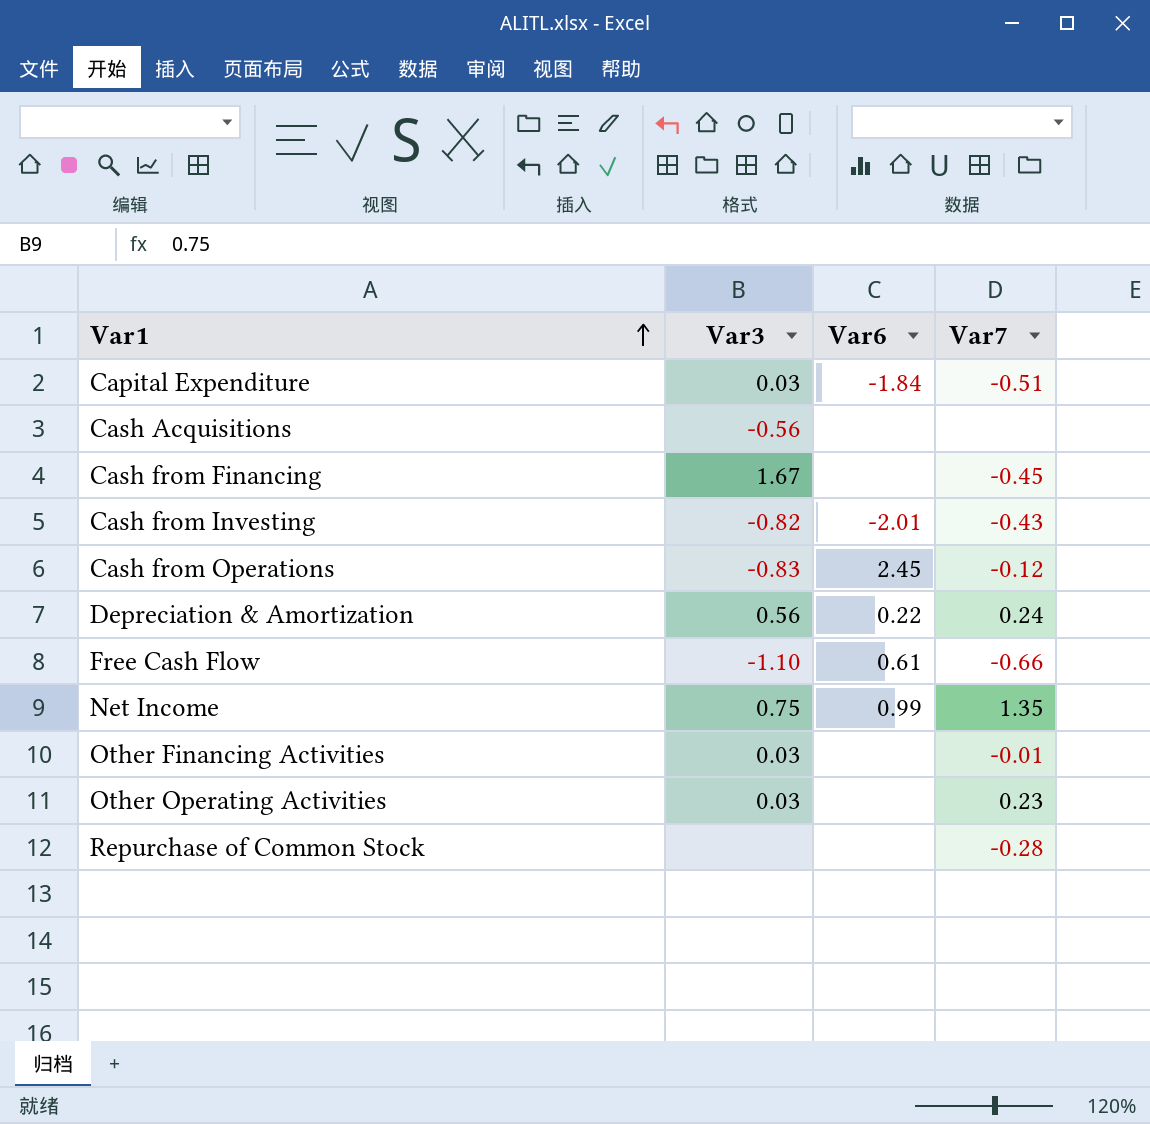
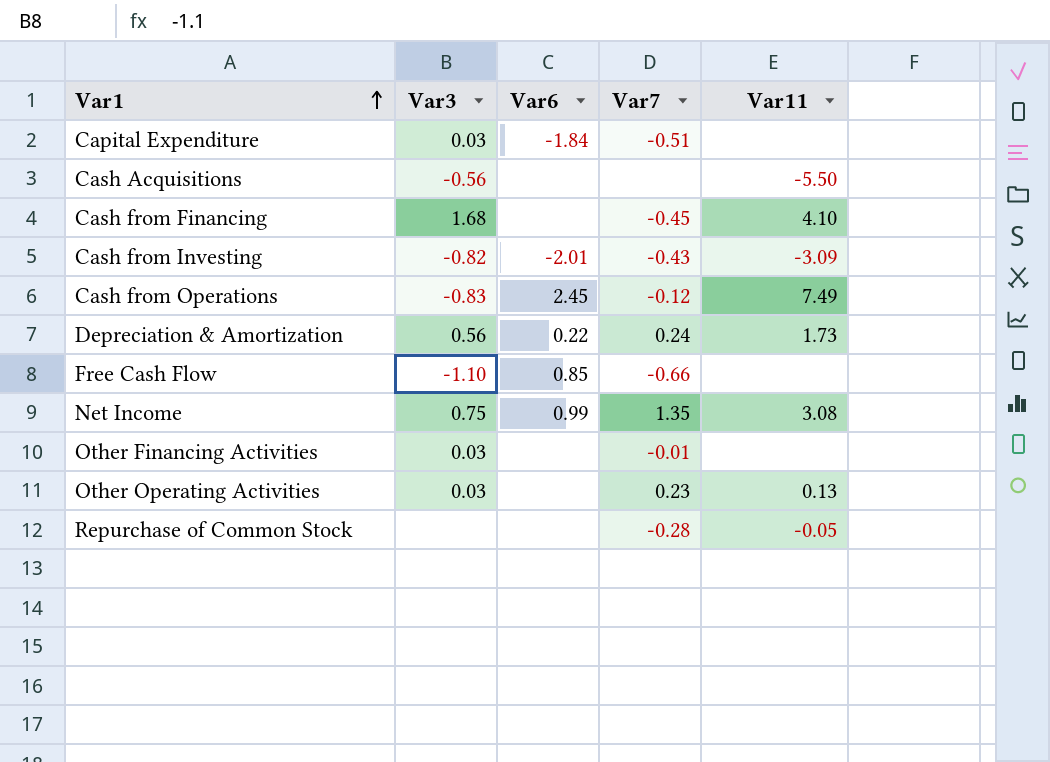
column Var11 | position: none -> 5
Cash from Financing | Var3: 1.67 -> 1.68
Free Cash Flow | Var6: 0.61 -> 0.85

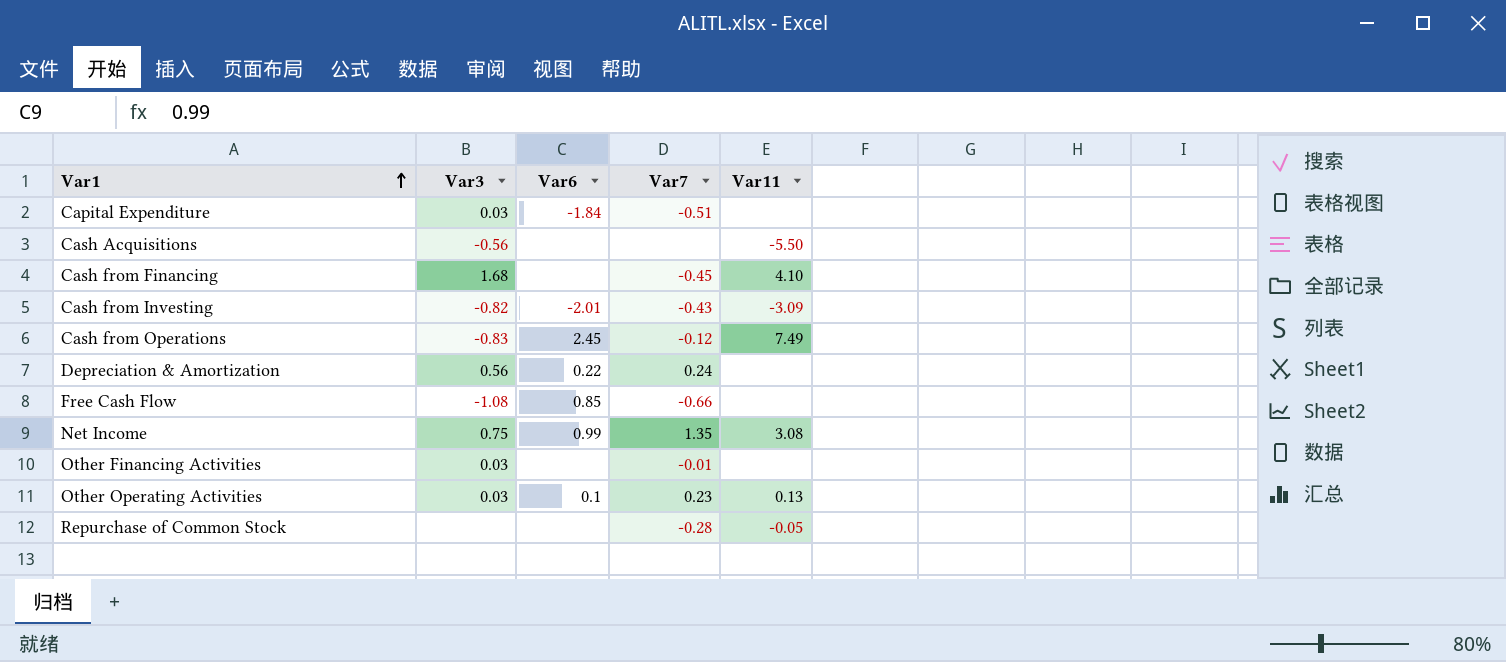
Depreciation & Amortization | Var11: 1.73 -> none
Free Cash Flow | Var3: -1.10 -> -1.08
Other Operating Activities | Var6: none -> 0.1

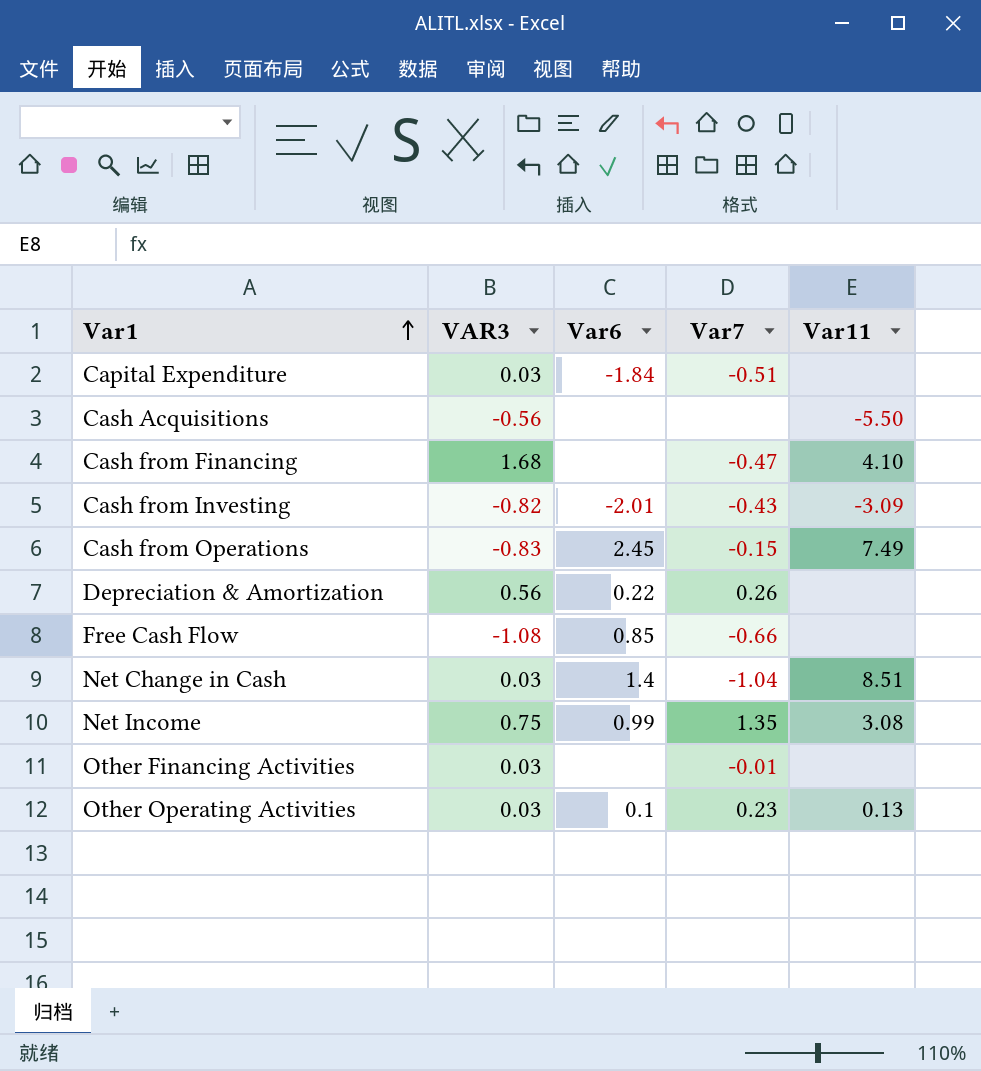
column name: Var3 -> VAR3
row Repurchase of Common Stock: none | none | -0.28 | -0.05 -> none
Cash from Financing | Var7: -0.45 -> -0.47
Cash from Operations | Var7: -0.12 -> -0.15
Depreciation & Amortization | Var7: 0.24 -> 0.26
row Net Change in Cash: none -> 0.03 | 1.4 | -1.04 | 8.51

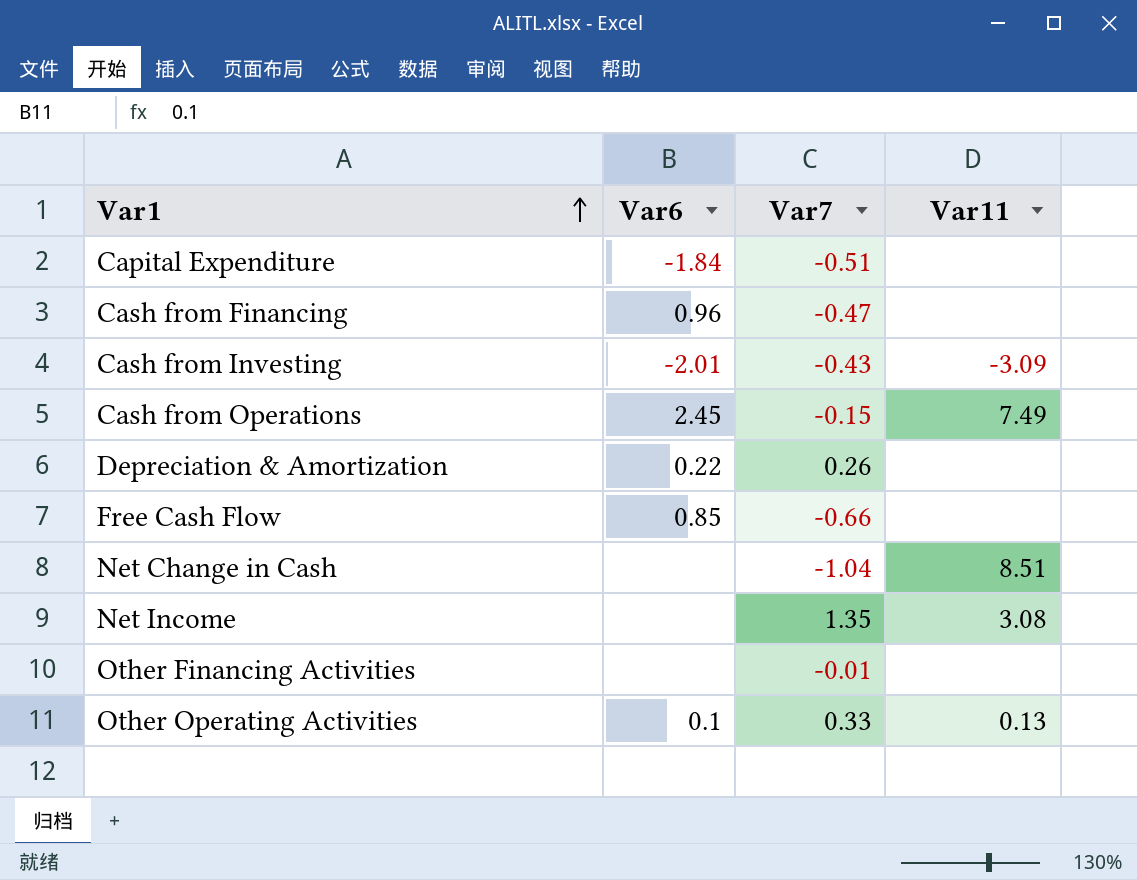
column VAR3 | position: 2 -> none
row Cash Acquisitions: -0.56 | none | none | -5.50 -> none
Cash from Financing | Var6: none -> 0.96
Cash from Financing | Var11: 4.10 -> none
Net Change in Cash | Var6: 1.4 -> none
Net Income | Var6: 0.99 -> none
Other Operating Activities | Var7: 0.23 -> 0.33

